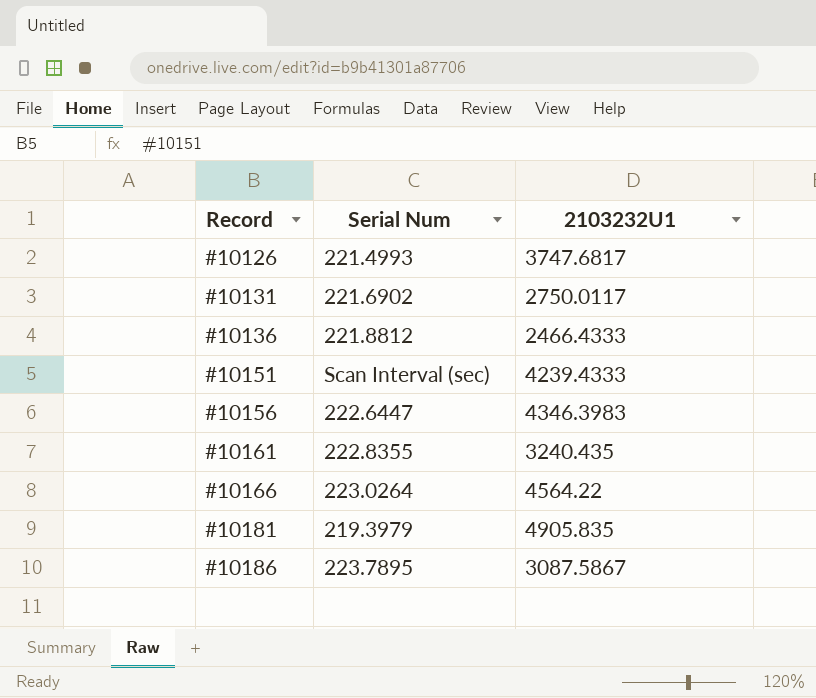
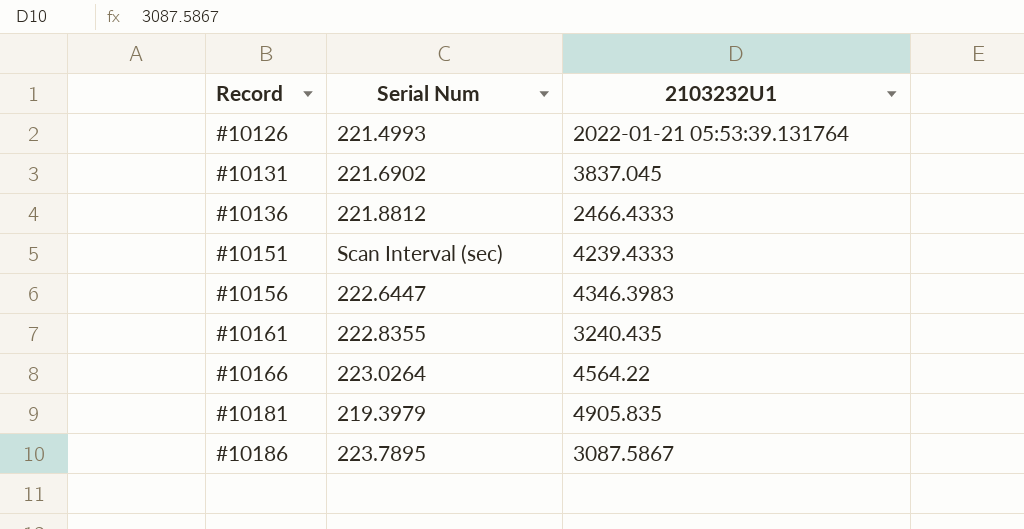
#10126 | 2103232U1: 3747.6817 -> 2022-01-21 05:53:39.131764
#10131 | 2103232U1: 2750.0117 -> 3837.045

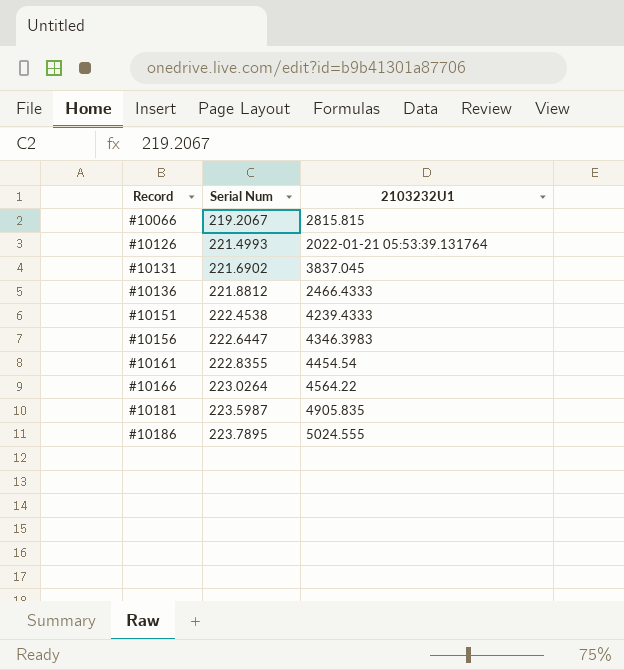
row #10066: none -> 219.2067 | 2815.815
#10151 | Serial Num: Scan Interval (sec) -> 222.4538
#10161 | 2103232U1: 3240.435 -> 4454.54
#10181 | Serial Num: 219.3979 -> 223.5987
#10186 | 2103232U1: 3087.5867 -> 5024.555

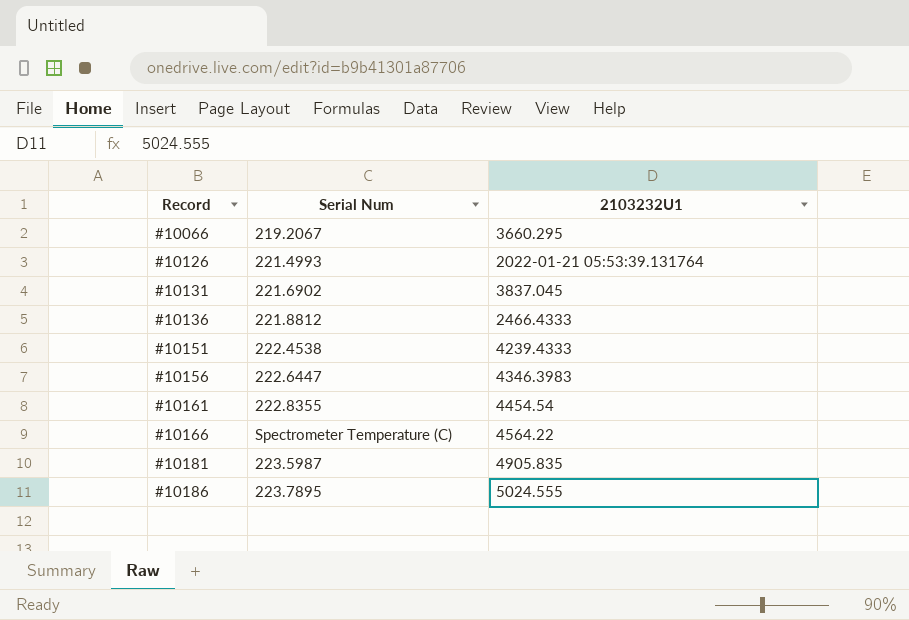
#10066 | 2103232U1: 2815.815 -> 3660.295
#10166 | Serial Num: 223.0264 -> Spectrometer Temperature (C)

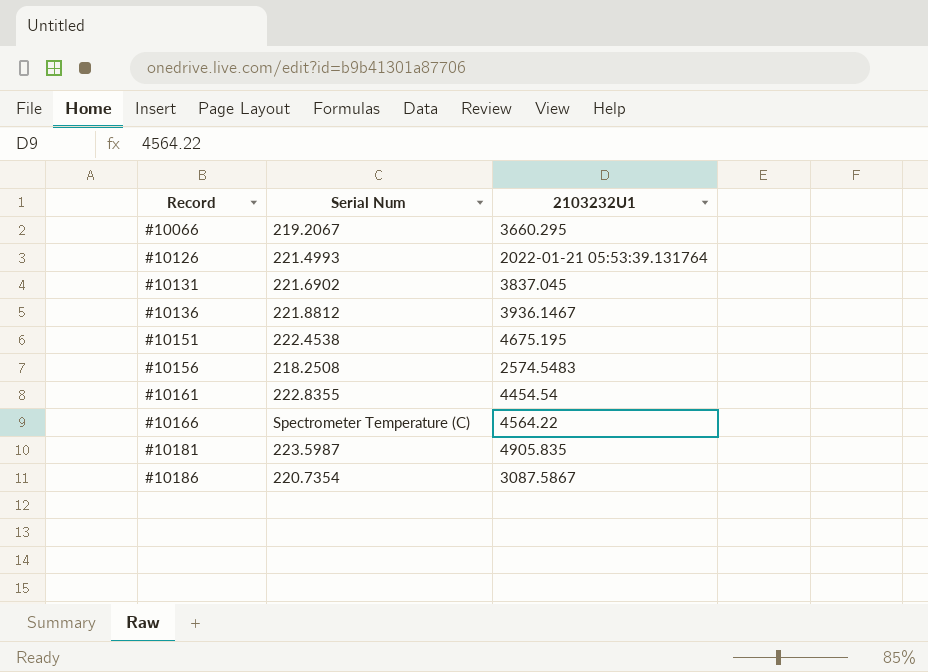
#10136 | 2103232U1: 2466.4333 -> 3936.1467
#10151 | 2103232U1: 4239.4333 -> 4675.195
#10156 | Serial Num: 222.6447 -> 218.2508
#10156 | 2103232U1: 4346.3983 -> 2574.5483
#10186 | Serial Num: 223.7895 -> 220.7354
#10186 | 2103232U1: 5024.555 -> 3087.5867

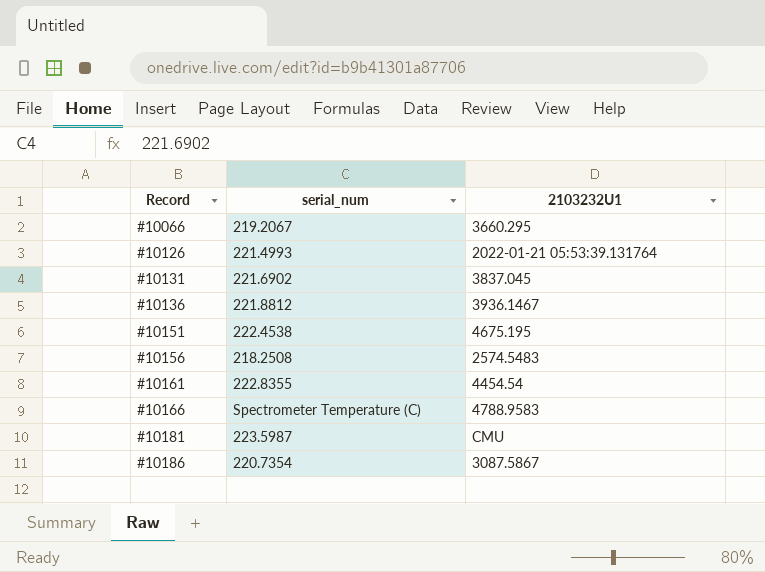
column name: Serial Num -> serial_num
#10166 | 2103232U1: 4564.22 -> 4788.9583
#10181 | 2103232U1: 4905.835 -> CMU

